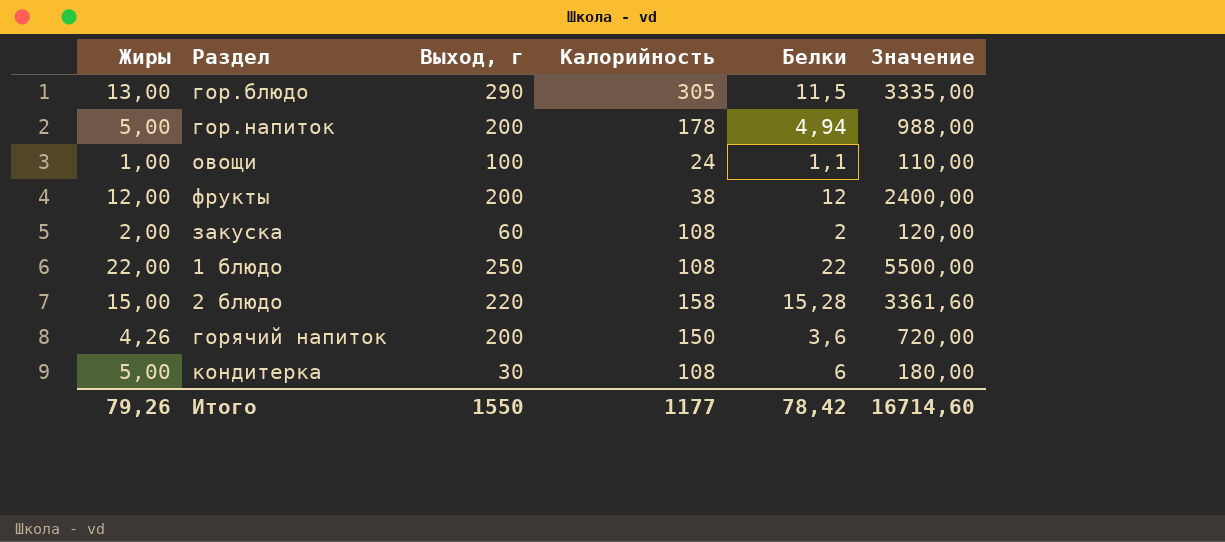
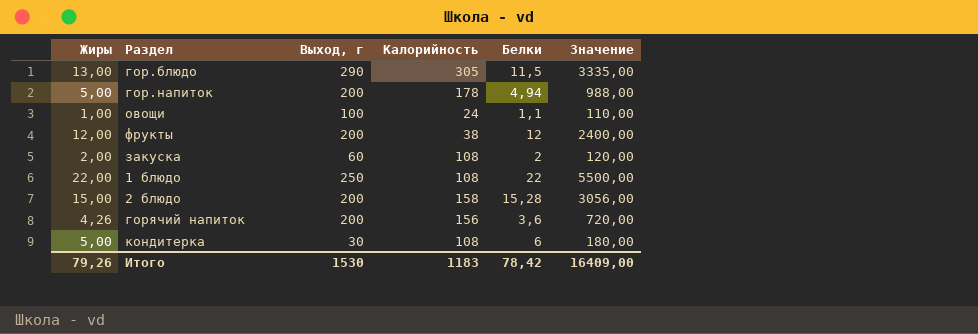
2 блюдо | Выход, г: 220 -> 200
2 блюдо | Значение: 3361,60 -> 3056,00
горячий напиток | Калорийность: 150 -> 156
Итого | Выход, г: 1550 -> 1530
Итого | Калорийность: 1177 -> 1183
Итого | Значение: 16714,60 -> 16409,00

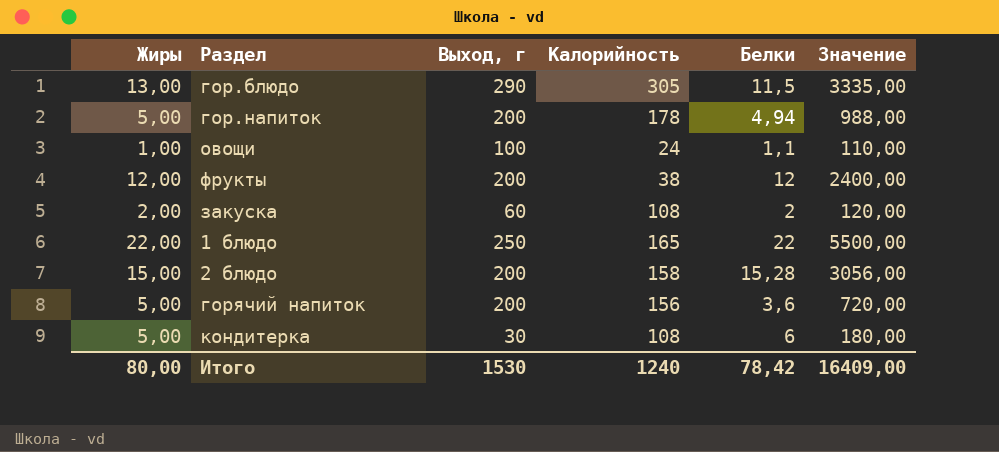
1 блюдо | Калорийность: 108 -> 165
горячий напиток | Жиры: 4,26 -> 5,00
Итого | Жиры: 79,26 -> 80,00
Итого | Калорийность: 1183 -> 1240

